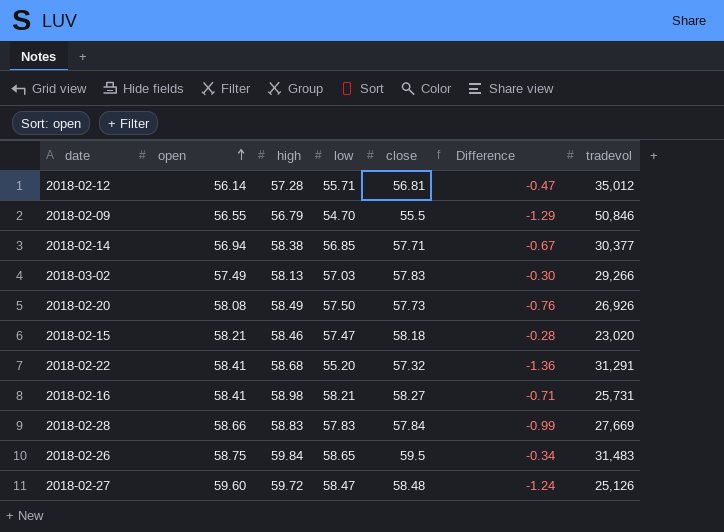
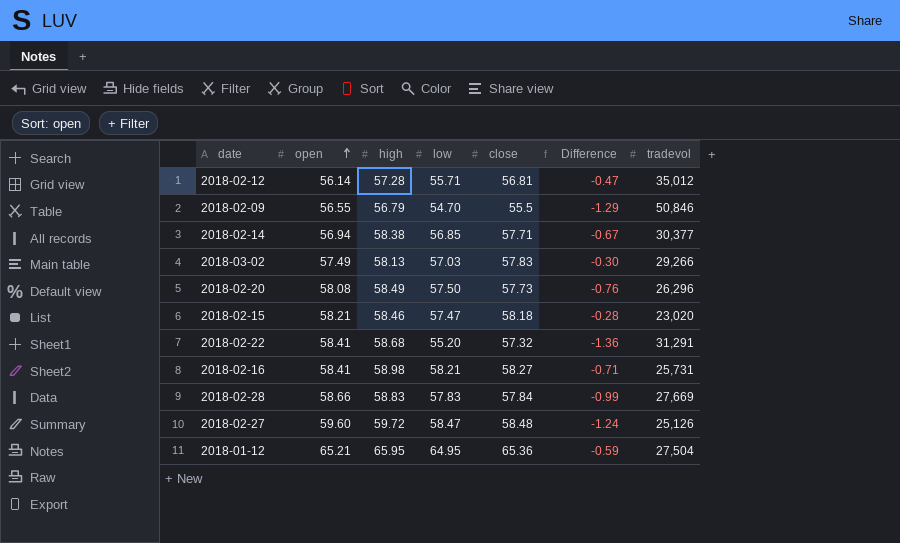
row 2018-02-26: 58.75 | 59.84 | 58.65 | 59.5 | -0.34 | 31,483 -> none
2018-02-20 | tradevol: 26,926 -> 26,296
row 2018-01-12: none -> 65.21 | 65.95 | 64.95 | 65.36 | -0.59 | 27,504

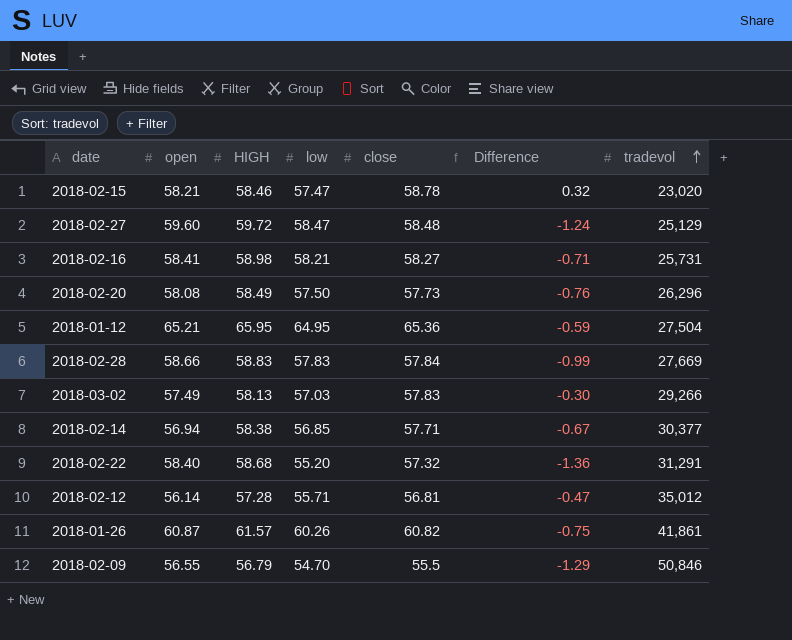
row order: open ascending -> tradevol ascending
column name: high -> HIGH
2018-02-15 | close: 58.18 -> 58.78
2018-02-15 | Difference: -0.28 -> 0.32
2018-02-27 | tradevol: 25,126 -> 25,129
2018-02-22 | open: 58.41 -> 58.40
row 2018-01-26: none -> 60.87 | 61.57 | 60.26 | 60.82 | -0.75 | 41,861

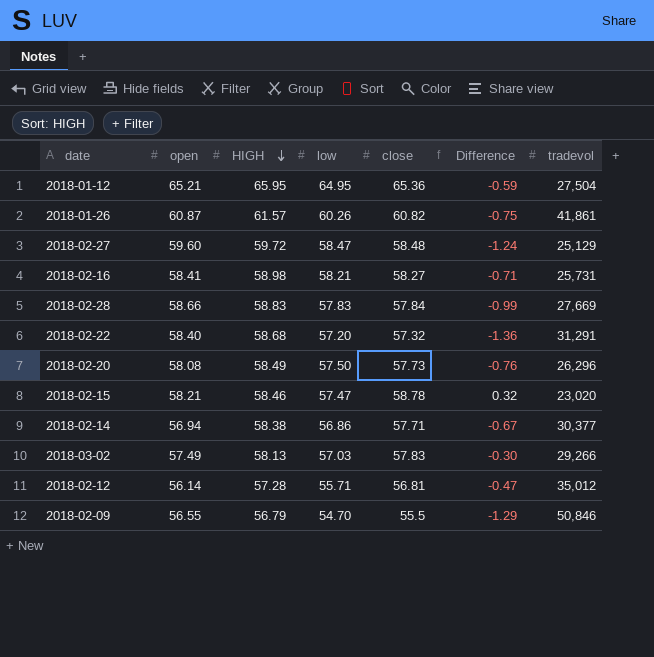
row order: tradevol ascending -> HIGH descending
2018-02-22 | low: 55.20 -> 57.20
2018-02-14 | low: 56.85 -> 56.86

